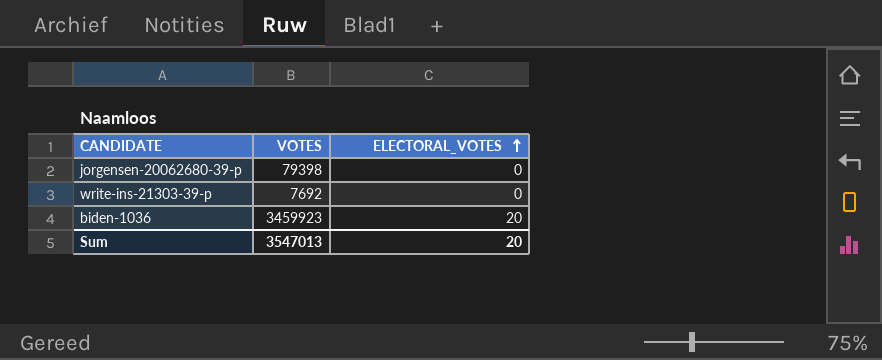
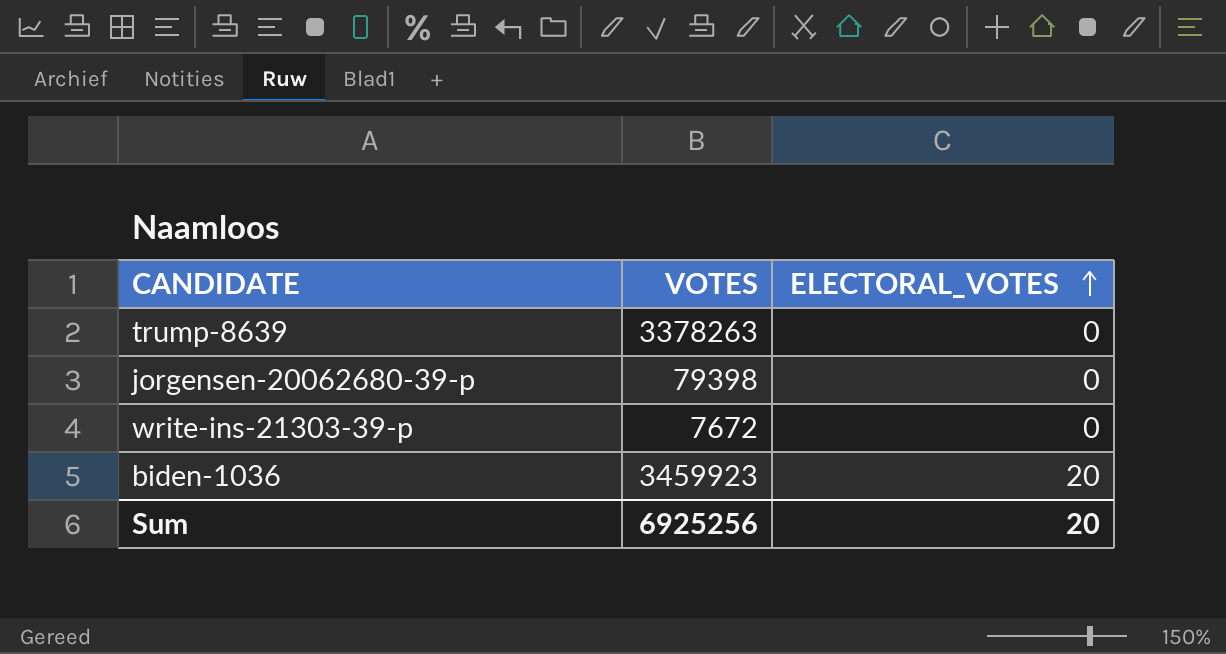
row trump-8639: none -> 3378263 | 0
write-ins-21303-39-p | VOTES: 7692 -> 7672
Sum | VOTES: 3547013 -> 6925256

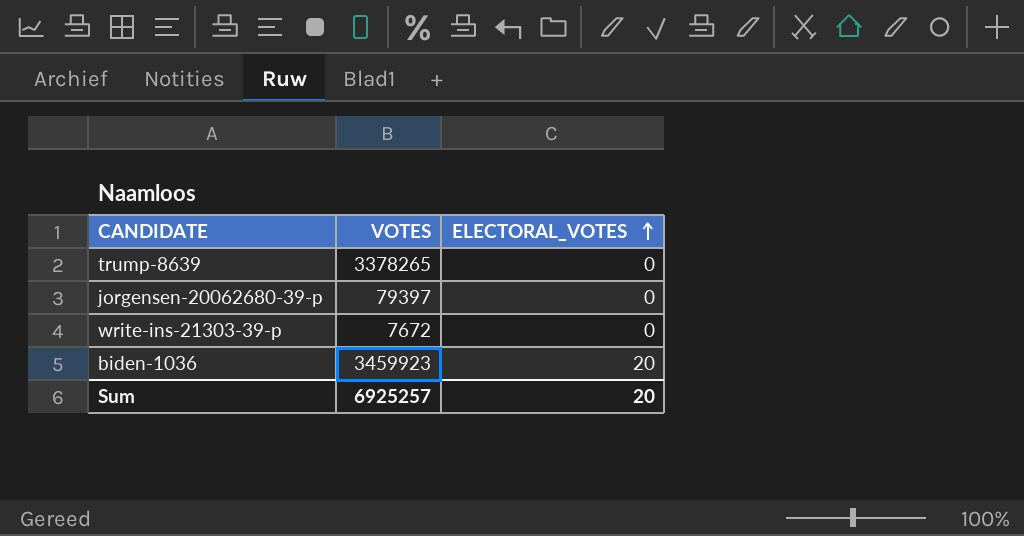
trump-8639 | VOTES: 3378263 -> 3378265
jorgensen-20062680-39-p | VOTES: 79398 -> 79397
Sum | VOTES: 6925256 -> 6925257

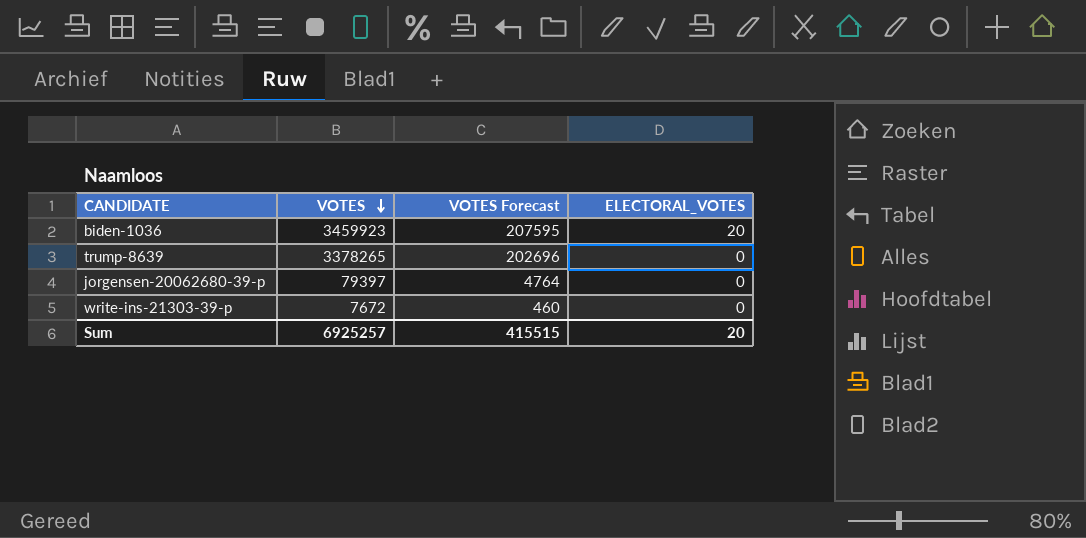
row order: ELECTORAL_VOTES ascending -> VOTES descending
column VOTES Forecast | formula: none -> [VOTES] * 0.06

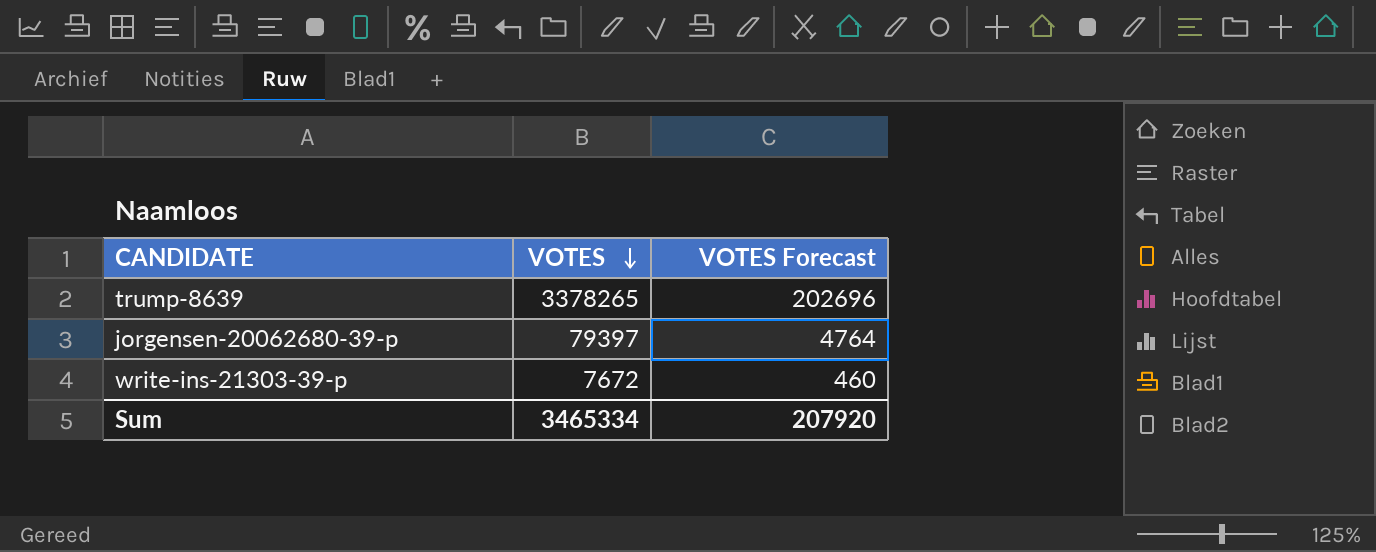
column ELECTORAL_VOTES | position: 4 -> none
row biden-1036: 3459923 | 207595 | 20 -> none
Sum | VOTES: 6925257 -> 3465334
Sum | VOTES Forecast: 415515 -> 207920

